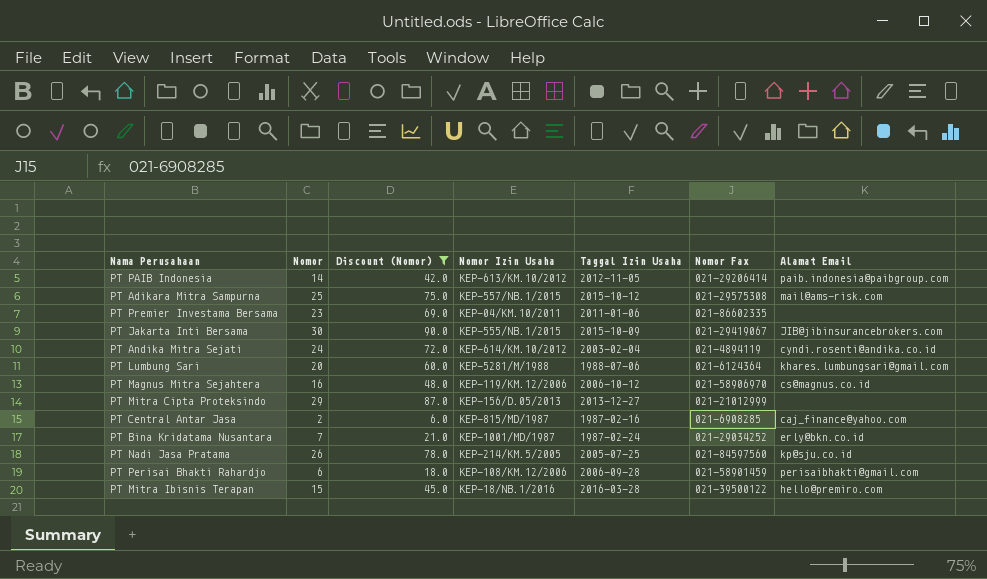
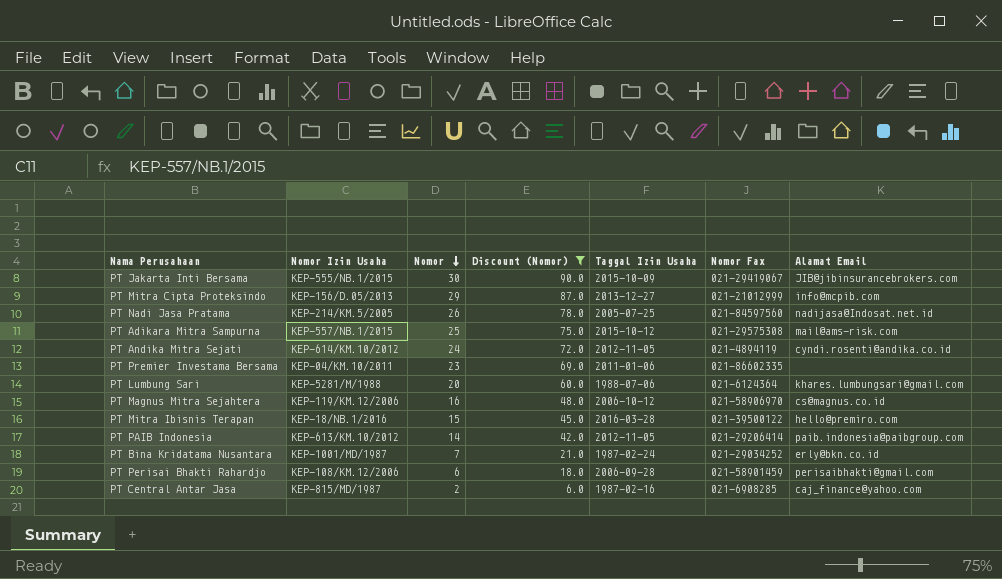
row order: none -> Nomor descending
column Nomor Izin Usaha | position: 4 -> 2
PT Mitra Cipta Proteksindo | Alamat Email: none -> info@mcpib.com
PT Nadi Jasa Pratama | Alamat Email: kp@sju.co.id -> nadijasa@Indosat.net.id
PT Andika Mitra Sejati | Taggal Izin Usaha: 2003-02-04 -> 2012-11-05

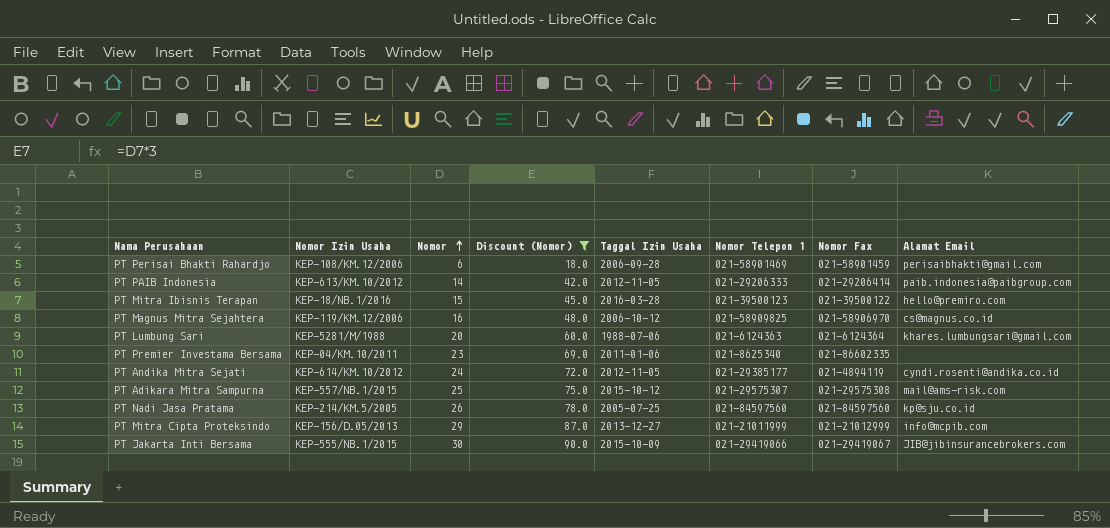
row order: Nomor descending -> Nomor ascending
column Nomor Telepon 1 | position: none -> 6
row PT Bina Kridatama Nusantara: KEP-1001/MD/1987 | 7 | 21.0 | 1987-02-24 | 021-29034252 | erly@bkn.co.id -> none
row PT Central Antar Jasa: KEP-815/MD/1987 | 2 | 6.0 | 1987-02-16 | 021-6908285 | caj_finance@yahoo.com -> none
PT Nadi Jasa Pratama | Alamat Email: nadijasa@Indosat.net.id -> kp@sju.co.id

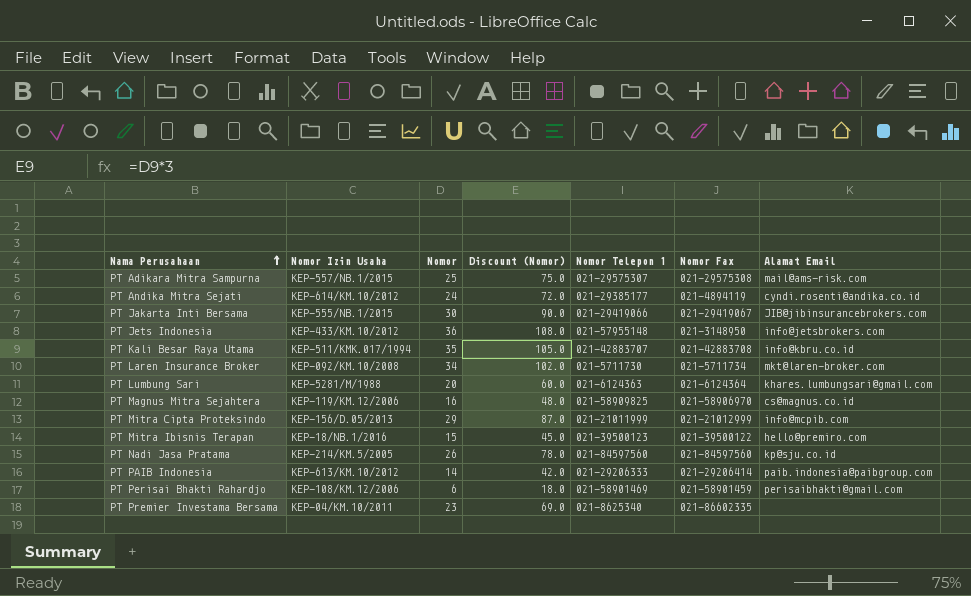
filter: Discount (Nomor) <= 90.0 -> none
row order: Nomor ascending -> Nama Perusahaan ascending
column Taggal Izin Usaha | position: 5 -> none

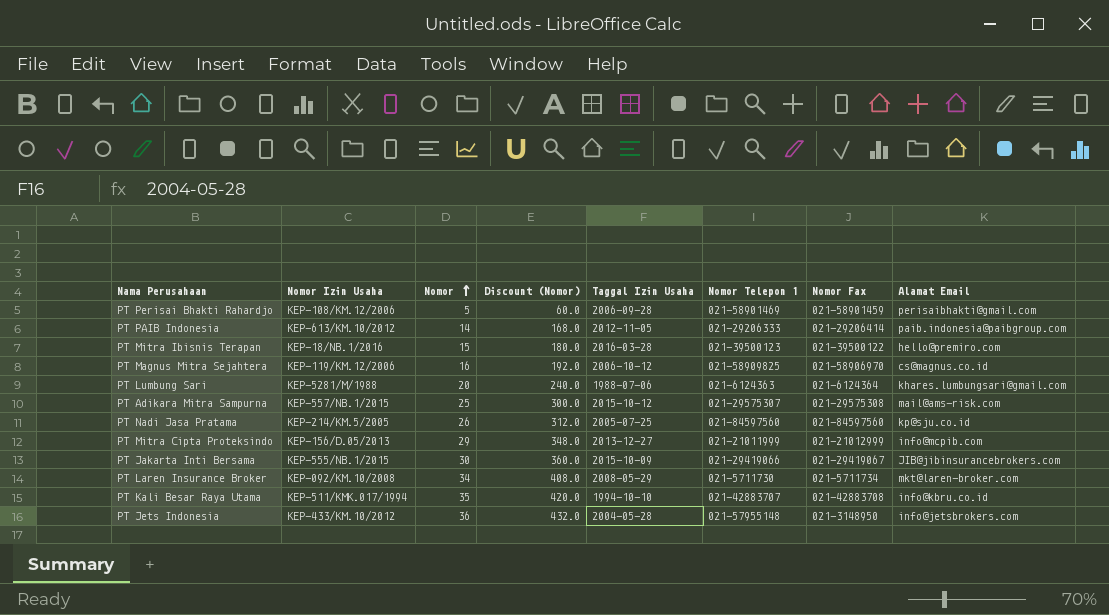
row order: Nama Perusahaan ascending -> Nomor ascending
column Discount (Nomor) | formula: [Nomor] * 3 -> [Nomor] * 12
column Taggal Izin Usaha | position: none -> 5
row PT Andika Mitra Sejati: KEP-614/KM.10/2012 | 24 | 72.0 | 021-29385177 | 021-4894119 | cyndi.rosenti@andika.co.id -> none
row PT Premier Investama Bersama: KEP-04/KM.10/2011 | 23 | 69.0 | 021-8625340 | 021-86602335 | none -> none
PT Perisai Bhakti Rahardjo | Nomor: 6 -> 5

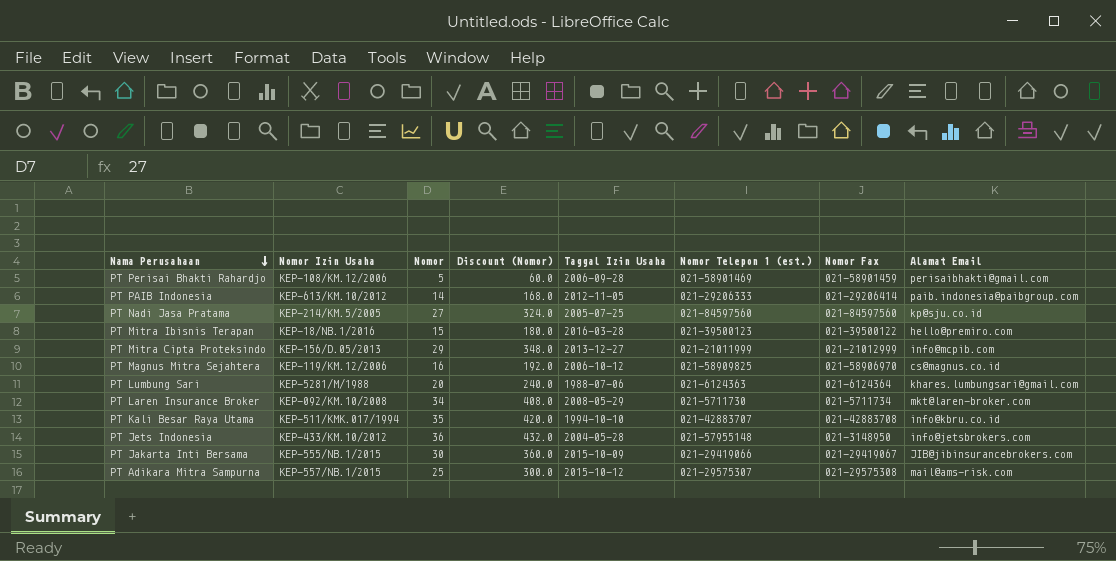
row order: Nomor ascending -> Nama Perusahaan descending
column name: Nomor Telepon 1 -> Nomor Telepon 1 (est.)
PT Nadi Jasa Pratama | Nomor: 26 -> 27
PT Nadi Jasa Pratama | Discount (Nomor): 312.0 -> 324.0

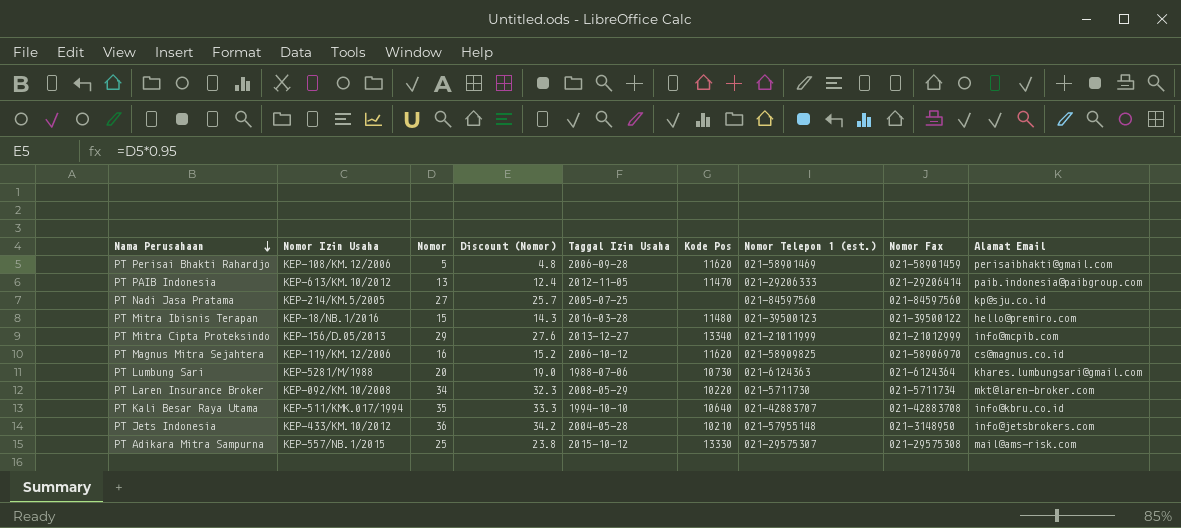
column Discount (Nomor) | formula: [Nomor] * 12 -> [Nomor] * 0.95
column Kode Pos | position: none -> 6
row PT Jakarta Inti Bersama: KEP-555/NB.1/2015 | 30 | 360.0 | 2015-10-09 | 021-29419066 | 021-29419067 | JIB@jibinsurancebrokers.com -> none
PT PAIB Indonesia | Nomor: 14 -> 13

